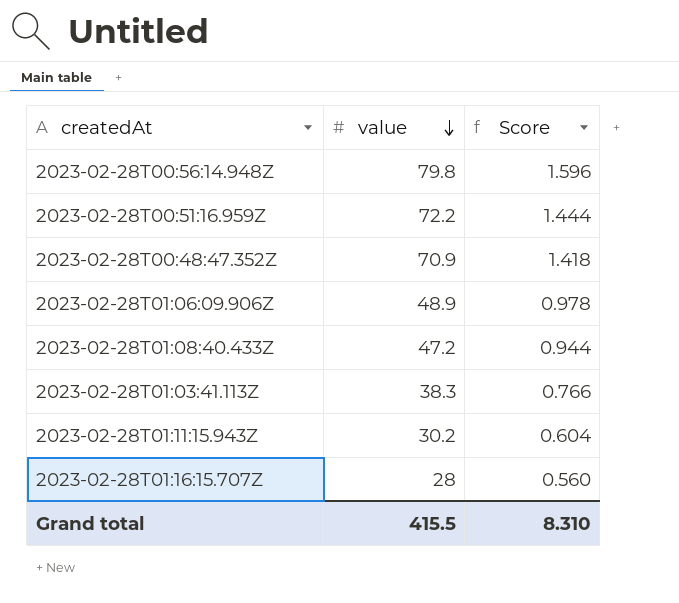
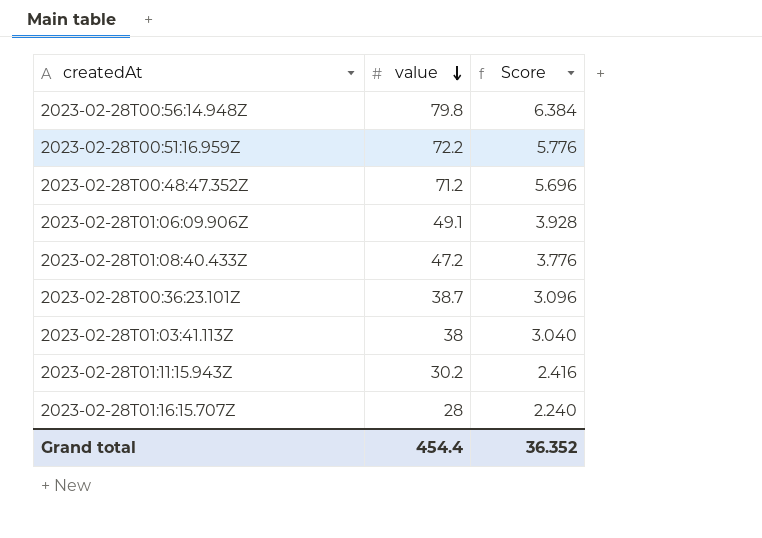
column Score | formula: [value] * 0.02 -> [value] * 0.08
2023-02-28T00:48:47.352Z | value: 70.9 -> 71.2
2023-02-28T01:06:09.906Z | value: 48.9 -> 49.1
row 2023-02-28T00:36:23.101Z: none -> 38.7 | 3.096
2023-02-28T01:03:41.113Z | value: 38.3 -> 38
Grand total | value: 415.5 -> 454.4
Grand total | Score: 8.310 -> 36.352

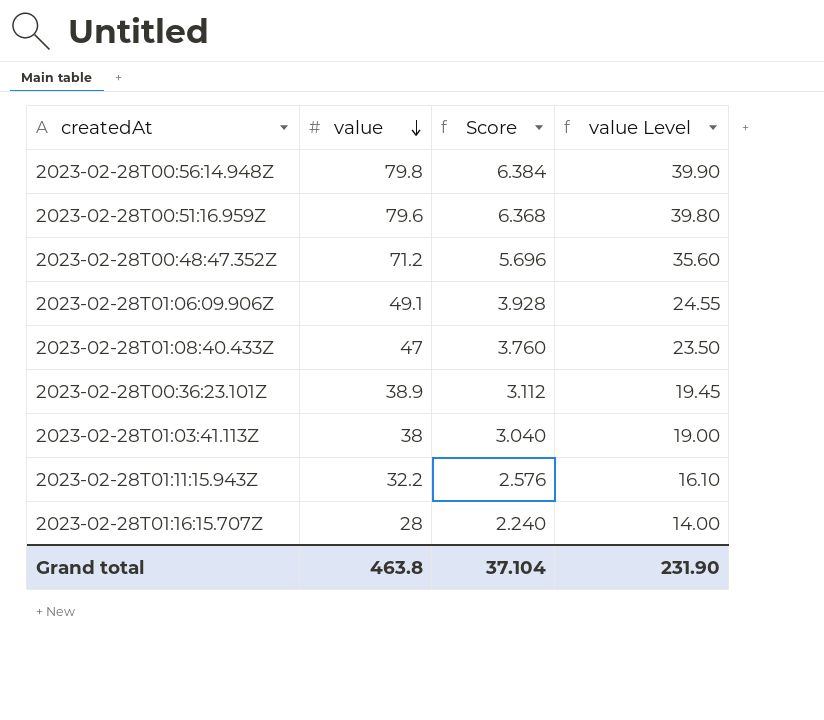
column value Level | formula: none -> [value] * 0.5
2023-02-28T00:51:16.959Z | value: 72.2 -> 79.6
2023-02-28T00:51:16.959Z | Score: 5.776 -> 6.368
2023-02-28T01:08:40.433Z | value: 47.2 -> 47
2023-02-28T01:08:40.433Z | Score: 3.776 -> 3.760
2023-02-28T00:36:23.101Z | value: 38.7 -> 38.9
2023-02-28T00:36:23.101Z | Score: 3.096 -> 3.112
2023-02-28T01:11:15.943Z | value: 30.2 -> 32.2
2023-02-28T01:11:15.943Z | Score: 2.416 -> 2.576
Grand total | value: 454.4 -> 463.8
Grand total | Score: 36.352 -> 37.104

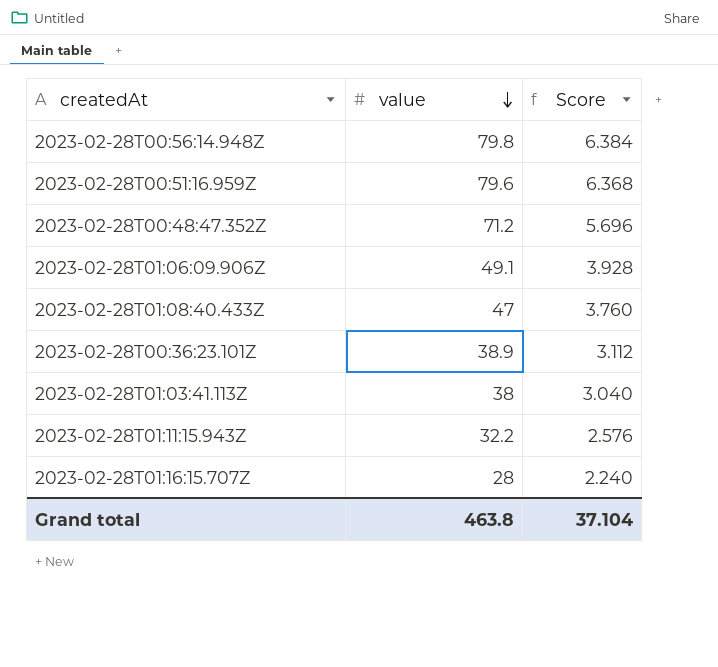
column value Level | formula: [value] * 0.5 -> none

